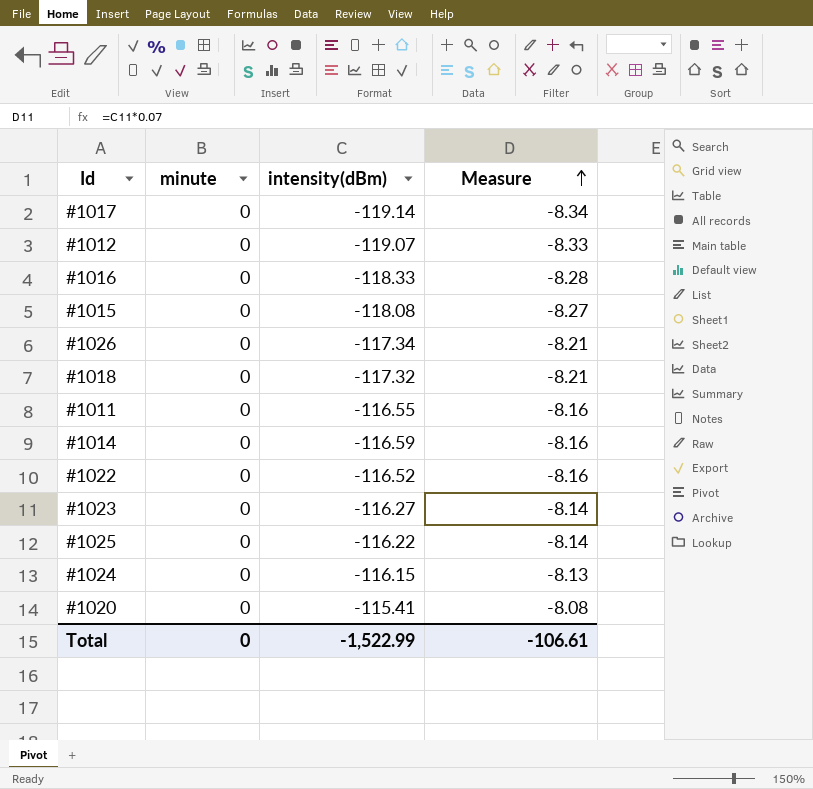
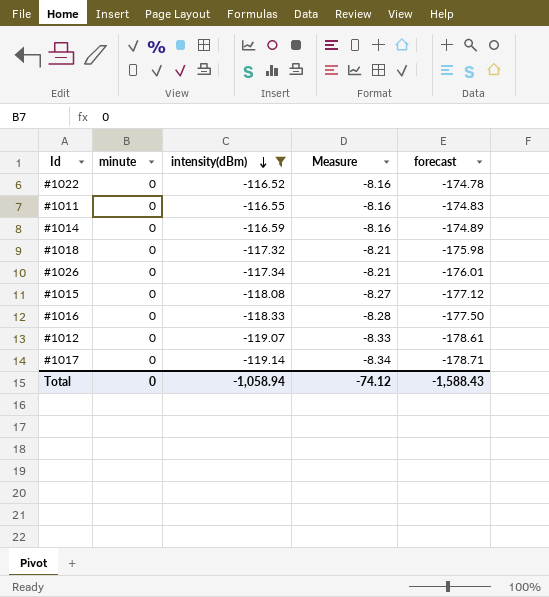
filter: none -> intensity(dBm) <= -116.52
row order: Measure ascending -> intensity(dBm) descending
column forecast | formula: none -> [intensity(dBm)] * 1.5
Total | intensity(dBm): -1,522.99 -> -1,058.94
Total | Measure: -106.61 -> -74.12

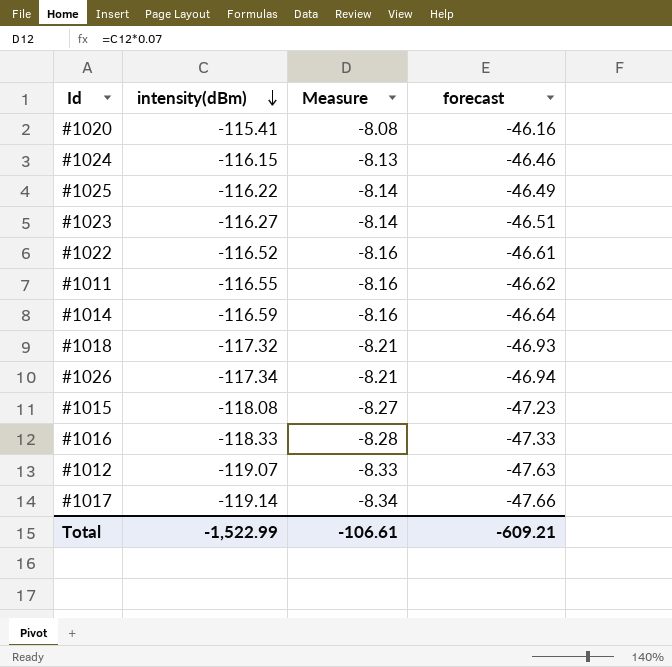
filter: intensity(dBm) <= -116.52 -> none
column minute | position: 2 -> none
column forecast | formula: [intensity(dBm)] * 1.5 -> [intensity(dBm)] * 0.4
Total | intensity(dBm): -1,058.94 -> -1,522.99
Total | Measure: -74.12 -> -106.61
Total | forecast: -1,588.43 -> -609.21

